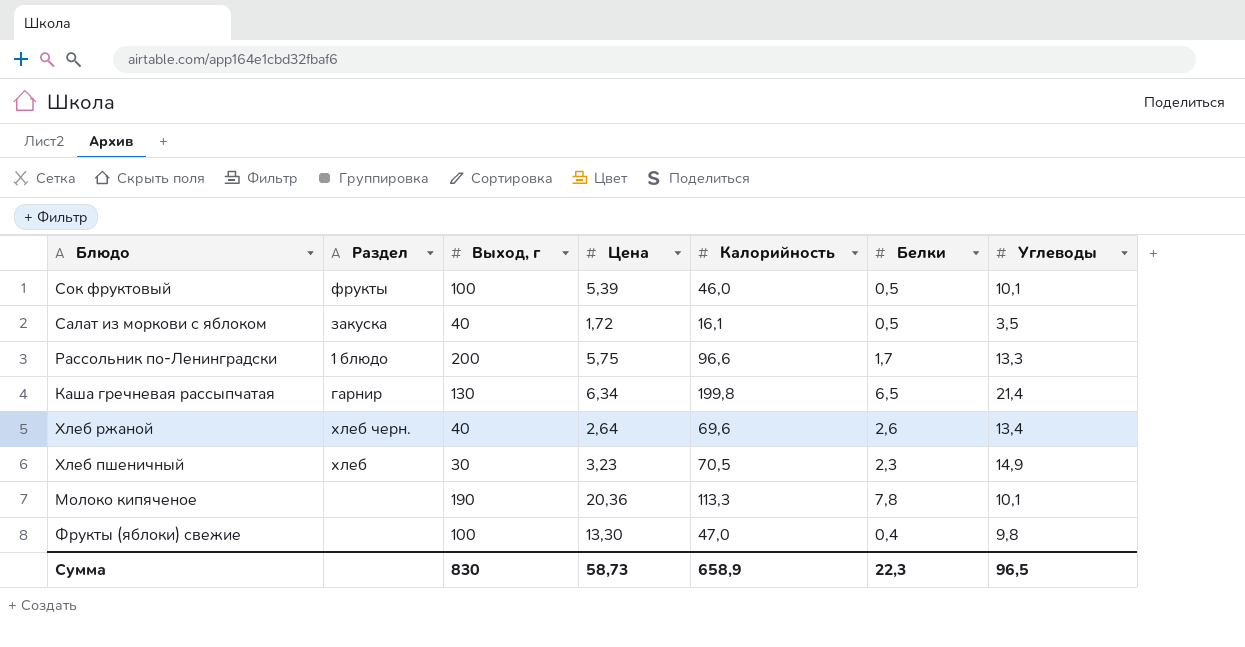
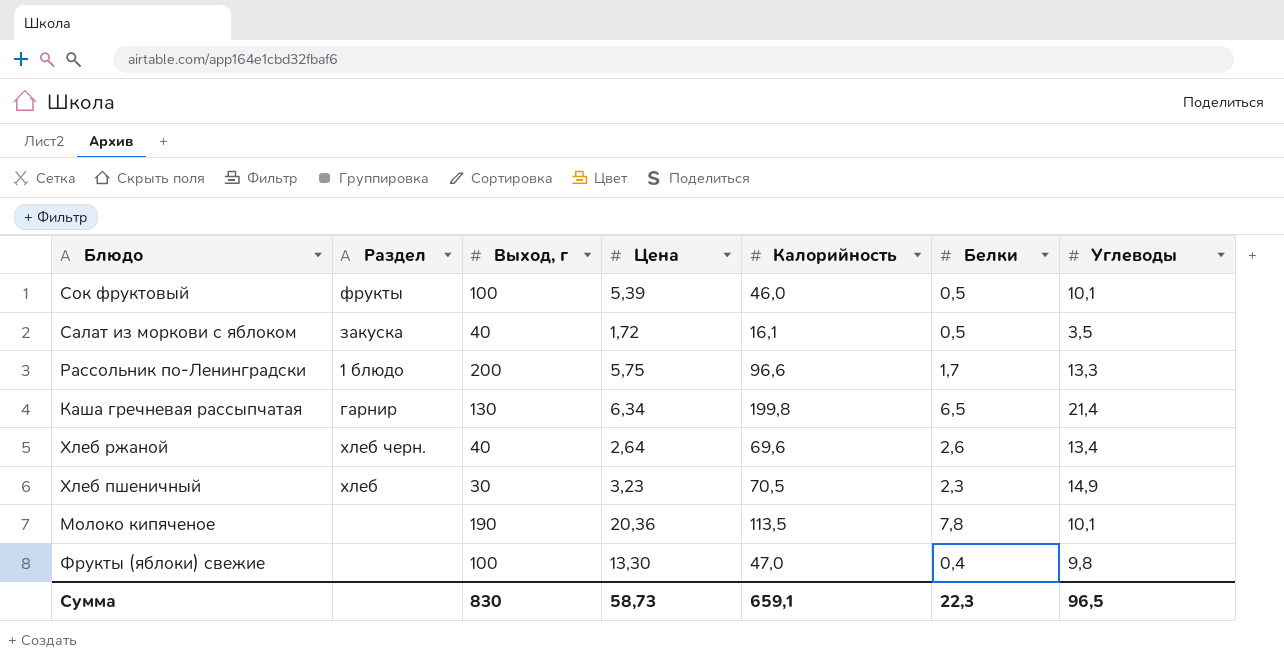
Молоко кипяченое | Калорийность: 113,3 -> 113,5
Сумма | Калорийность: 658,9 -> 659,1

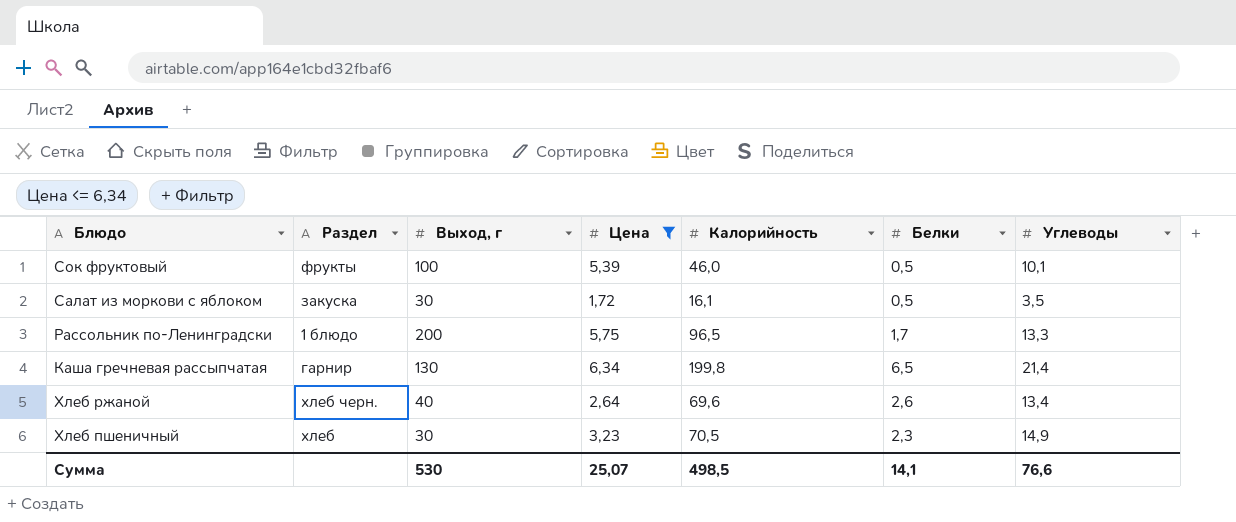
filter: none -> Цена <= 6,34
Салат из моркови с яблоком | Выход, г: 40 -> 30
Рассольник по-Ленинградски | Калорийность: 96,6 -> 96,5
Сумма | Выход, г: 830 -> 530
Сумма | Цена: 58,73 -> 25,07
Сумма | Калорийность: 659,1 -> 498,5
Сумма | Белки: 22,3 -> 14,1
Сумма | Углеводы: 96,5 -> 76,6

